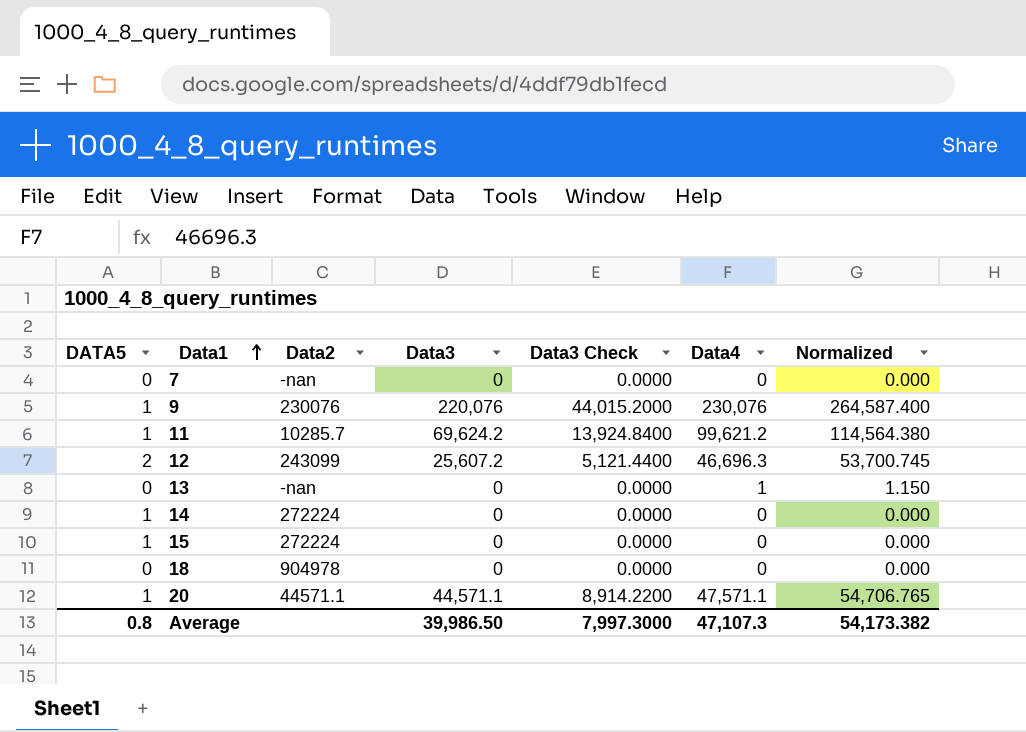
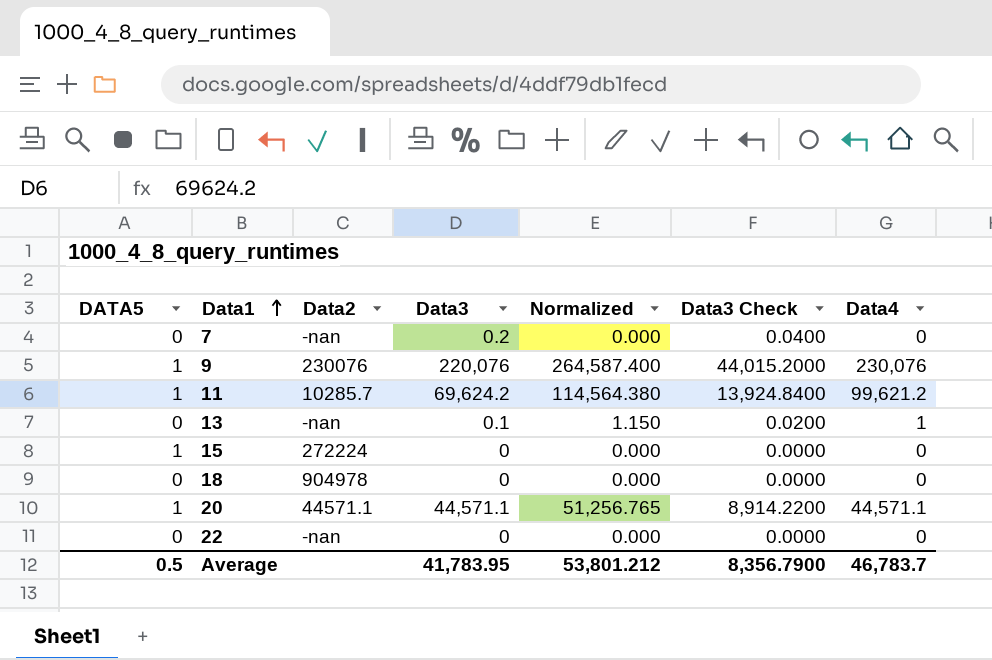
column Normalized | position: 7 -> 5
row 12: 2 | 243099 | 25,607.2 | 5,121.4400 | 46,696.3 | 53,700.745 -> none
row 14: 1 | 272224 | 0 | 0.0000 | 0 | 0.000 -> none
7 | Data3: 0 -> 0.2
7 | Data3 Check: 0.0000 -> 0.0400
13 | Data3: 0 -> 0.1
13 | Data3 Check: 0.0000 -> 0.0200
20 | Normalized: 54,706.765 -> 51,256.765
20 | Data4: 47,571.1 -> 44,571.1
row 22: none -> 0 | -nan | 0 | 0.000 | 0.0000 | 0
Average | DATA5: 0.8 -> 0.5
Average | Data3: 39,986.50 -> 41,783.95
Average | Normalized: 54,173.382 -> 53,801.212
Average | Data3 Check: 7,997.3000 -> 8,356.7900
Average | Data4: 47,107.3 -> 46,783.7

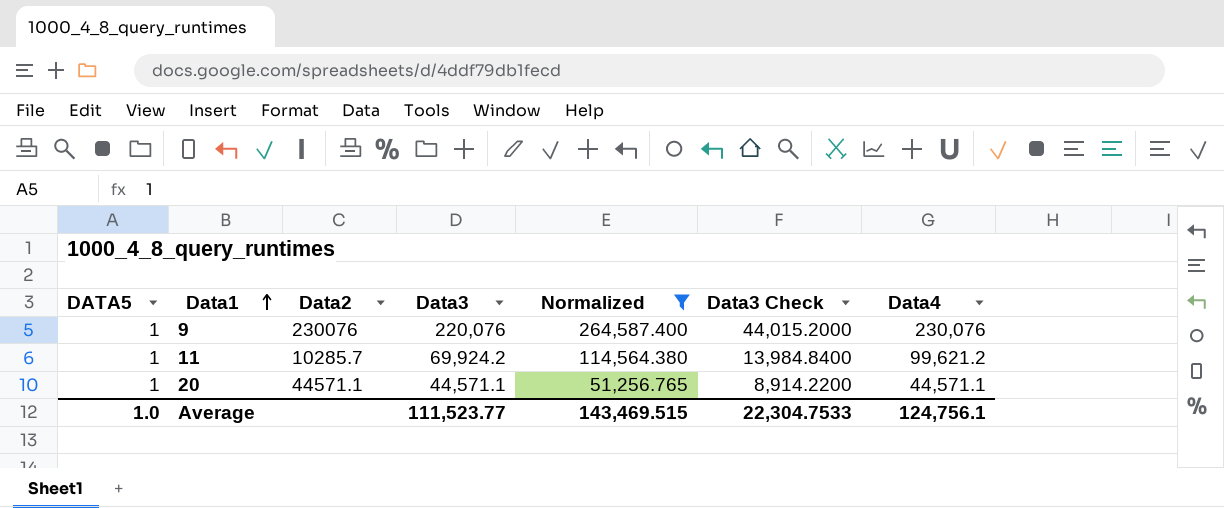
filter: none -> Normalized >= 51,256.765
11 | Data3: 69,624.2 -> 69,924.2
11 | Data3 Check: 13,924.8400 -> 13,984.8400
Average | DATA5: 0.5 -> 1.0
Average | Data3: 41,783.95 -> 111,523.77
Average | Normalized: 53,801.212 -> 143,469.515
Average | Data3 Check: 8,356.7900 -> 22,304.7533
Average | Data4: 46,783.7 -> 124,756.1

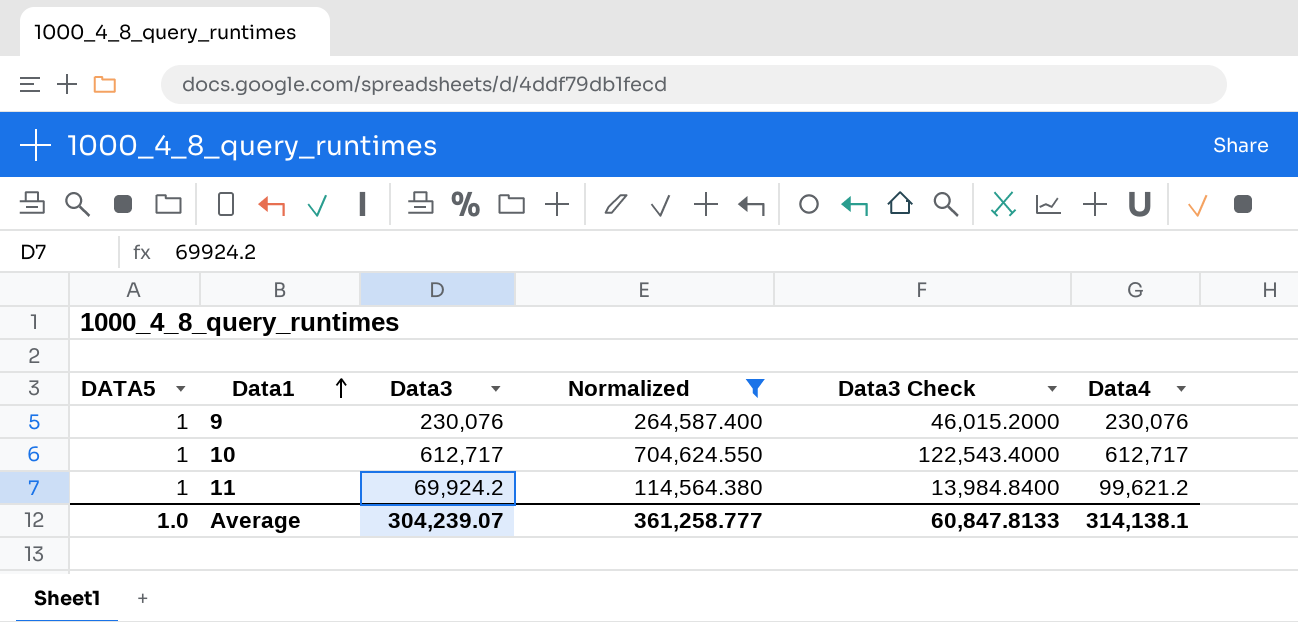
column Data2 | position: 3 -> none
row 20: 1 | 44571.1 | 44,571.1 | 51,256.765 | 8,914.2200 | 44,571.1 -> none
9 | Data3: 220,076 -> 230,076
9 | Data3 Check: 44,015.2000 -> 46,015.2000
row 10: none -> 1 | 612,717 | 704,624.550 | 122,543.4000 | 612,717
Average | Data3: 111,523.77 -> 304,239.07
Average | Normalized: 143,469.515 -> 361,258.777
Average | Data3 Check: 22,304.7533 -> 60,847.8133
Average | Data4: 124,756.1 -> 314,138.1

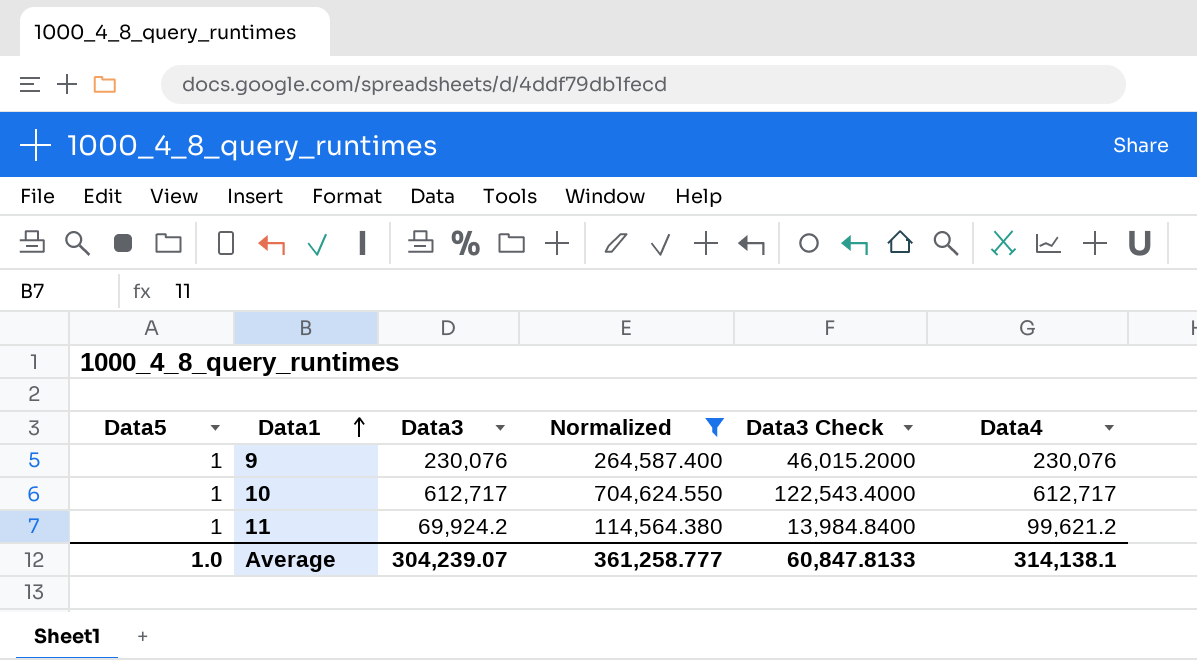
column name: DATA5 -> Data5

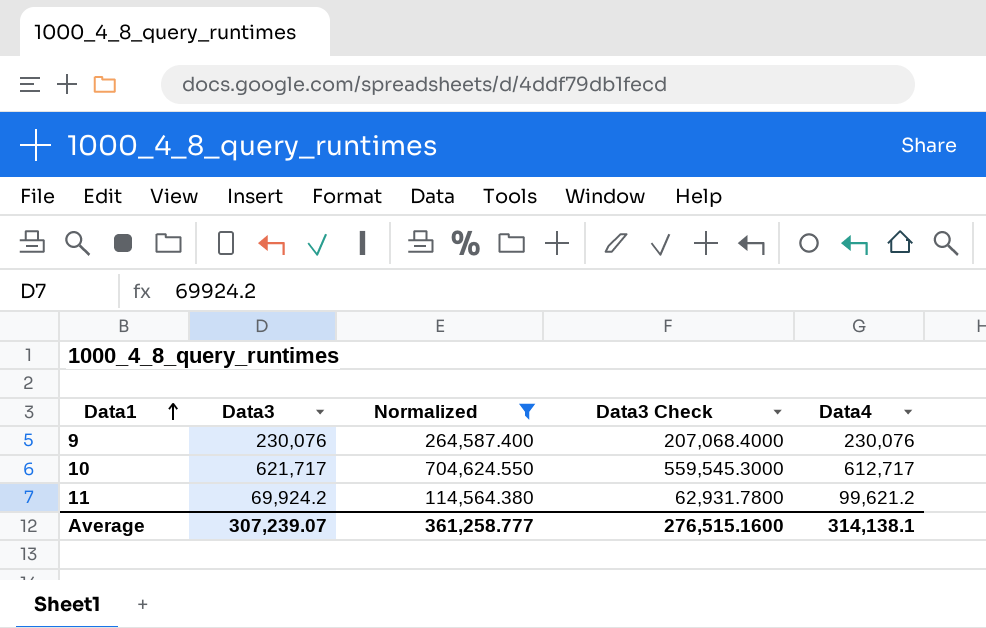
column Data5 | position: 1 -> none
column Data3 Check | formula: [Data3] * 0.2 -> [Data3] * 0.9
10 | Data3: 612,717 -> 621,717
Average | Data3: 304,239.07 -> 307,239.07
Average | Data3 Check: 60,847.8133 -> 276,515.1600

